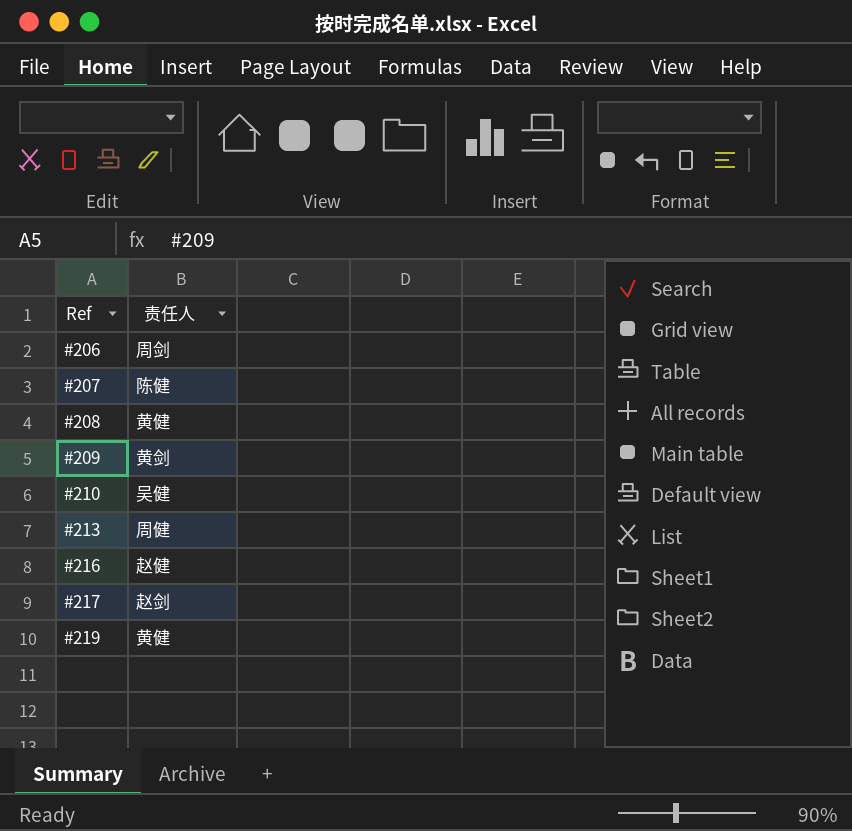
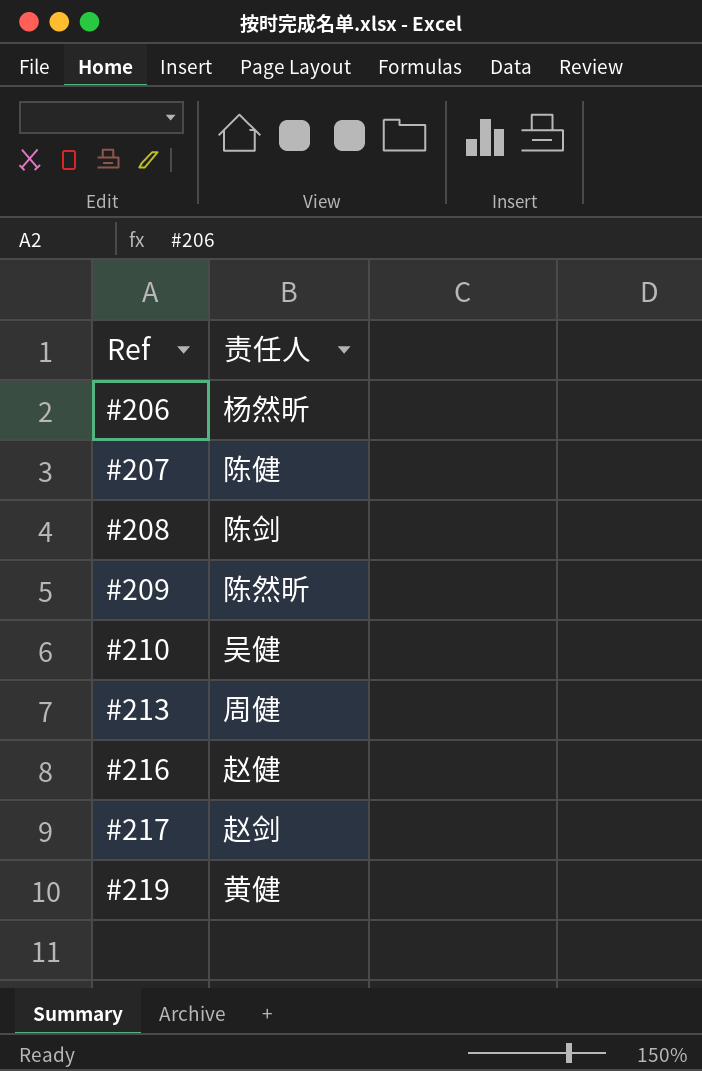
#206 | 责任人: 周剑 -> 杨然昕
#208 | 责任人: 黄健 -> 陈剑
#209 | 责任人: 黄剑 -> 陈然昕

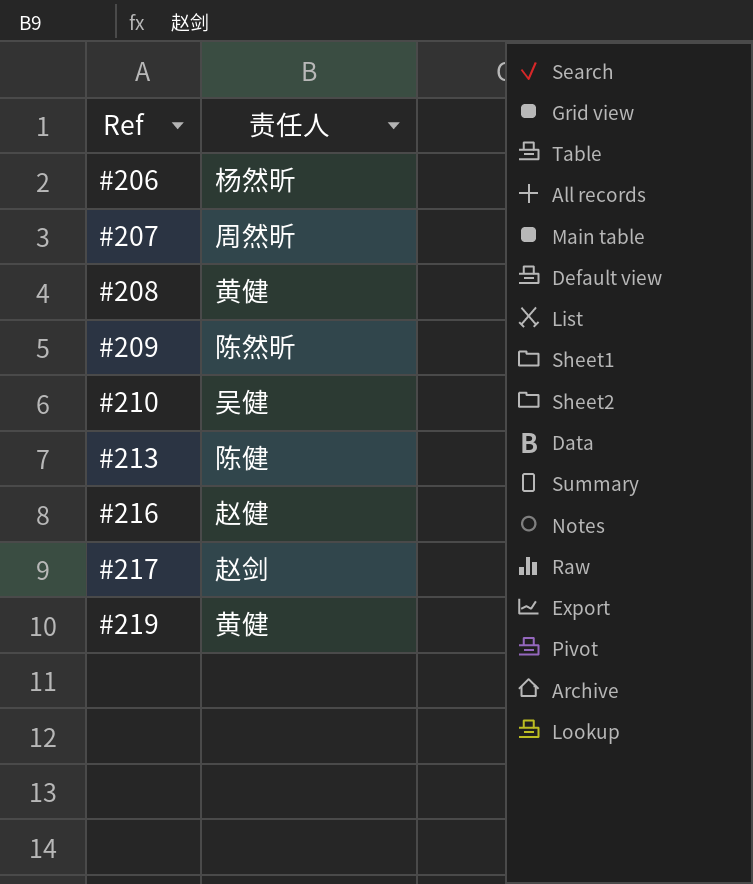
#207 | 责任人: 陈健 -> 周然昕
#208 | 责任人: 陈剑 -> 黄健
#213 | 责任人: 周健 -> 陈健

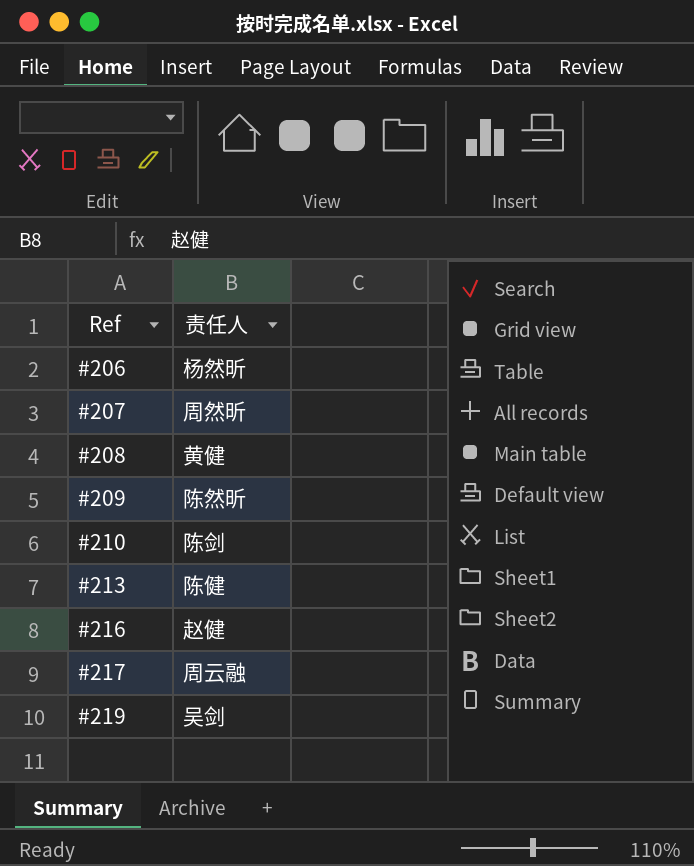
#210 | 责任人: 吴健 -> 陈剑
#217 | 责任人: 赵剑 -> 周云融
#219 | 责任人: 黄健 -> 吴剑

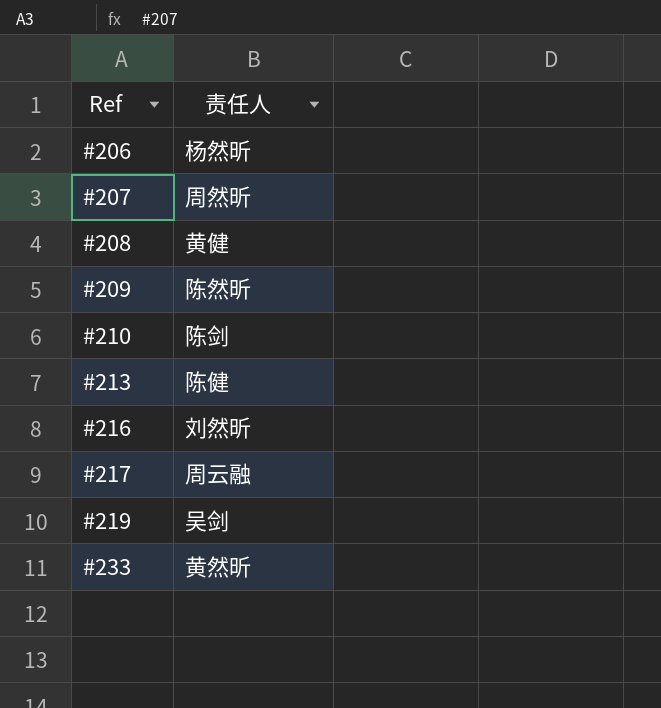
#216 | 责任人: 赵健 -> 刘然昕
row #233: none -> 黄然昕

